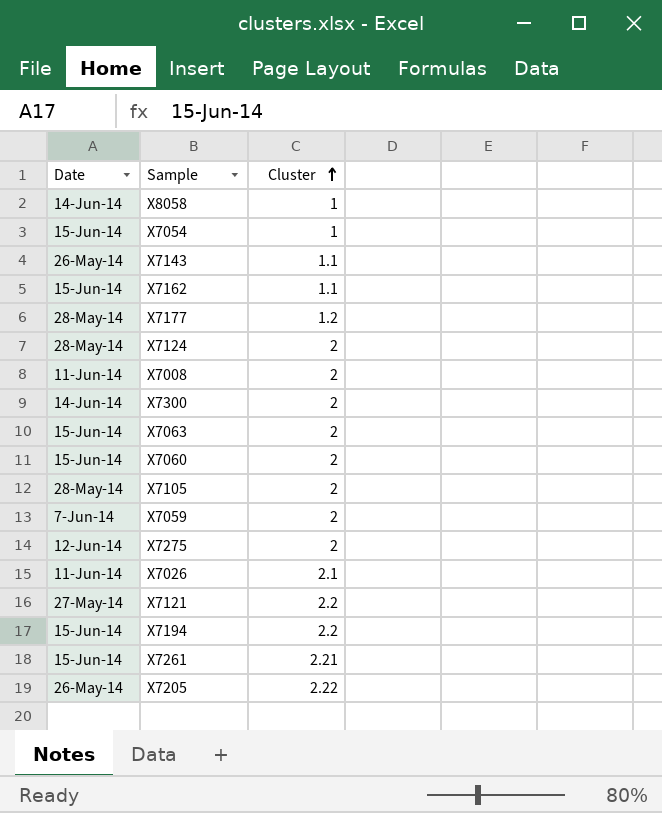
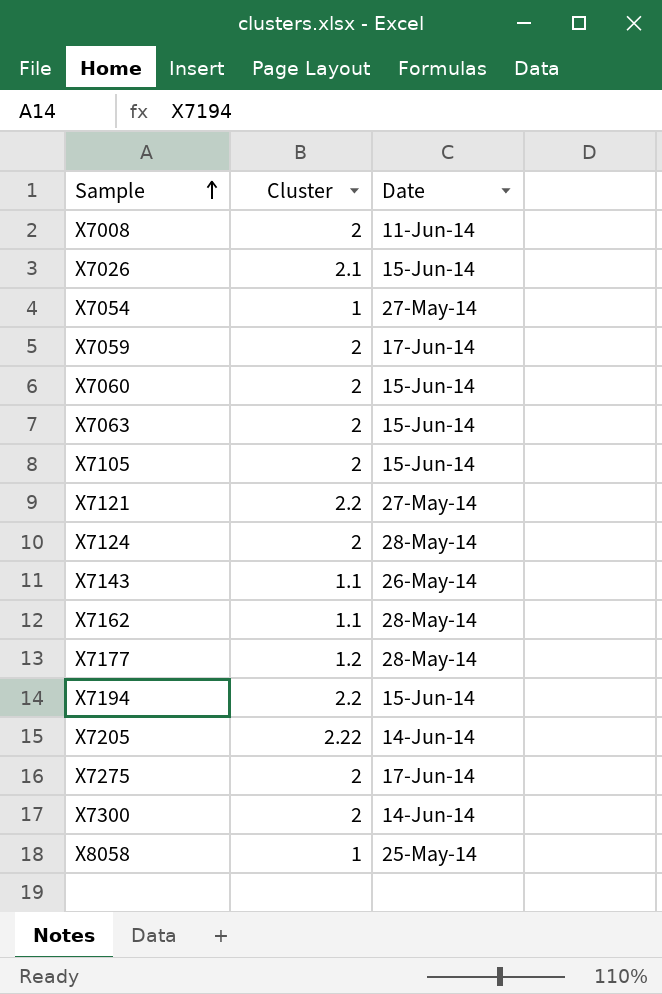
row order: Cluster ascending -> Sample ascending
column Date | position: 1 -> 3
row X7261: 15-Jun-14 | 2.21 -> none
X7026 | Date: 11-Jun-14 -> 15-Jun-14
X7054 | Date: 15-Jun-14 -> 27-May-14
X7059 | Date: 7-Jun-14 -> 17-Jun-14
X7105 | Date: 28-May-14 -> 15-Jun-14
X7162 | Date: 15-Jun-14 -> 28-May-14
X7205 | Date: 26-May-14 -> 14-Jun-14
X7275 | Date: 12-Jun-14 -> 17-Jun-14
X8058 | Date: 14-Jun-14 -> 25-May-14

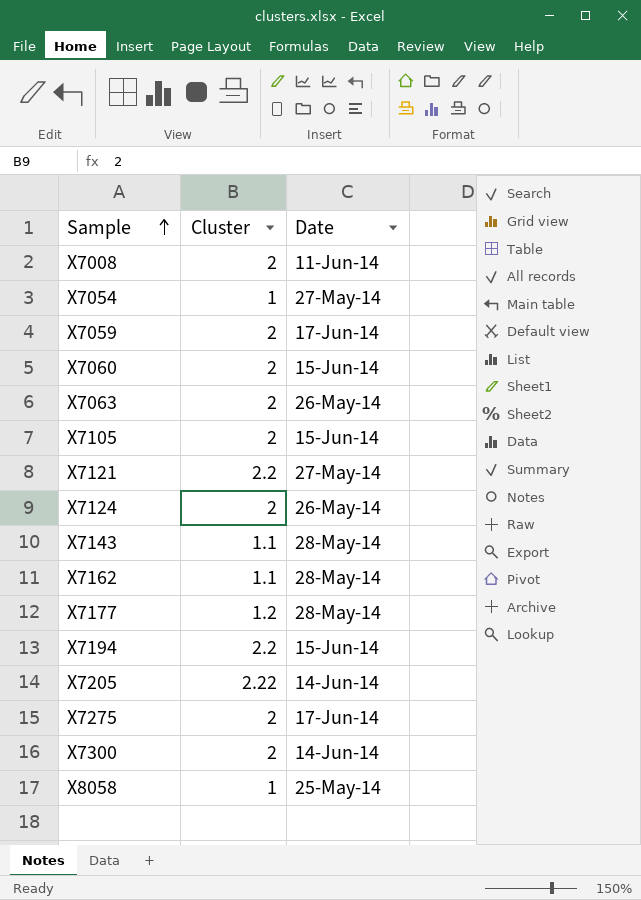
row X7026: 2.1 | 15-Jun-14 -> none
X7063 | Date: 15-Jun-14 -> 26-May-14
X7124 | Date: 28-May-14 -> 26-May-14
X7143 | Date: 26-May-14 -> 28-May-14

